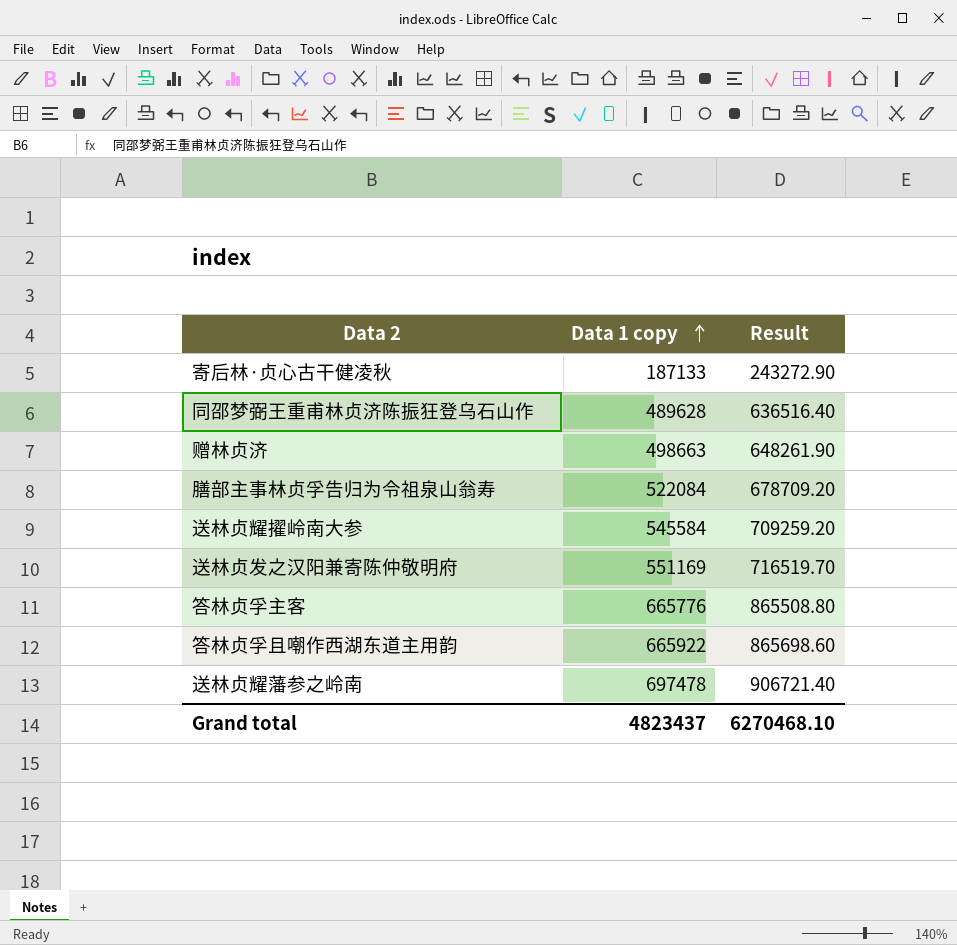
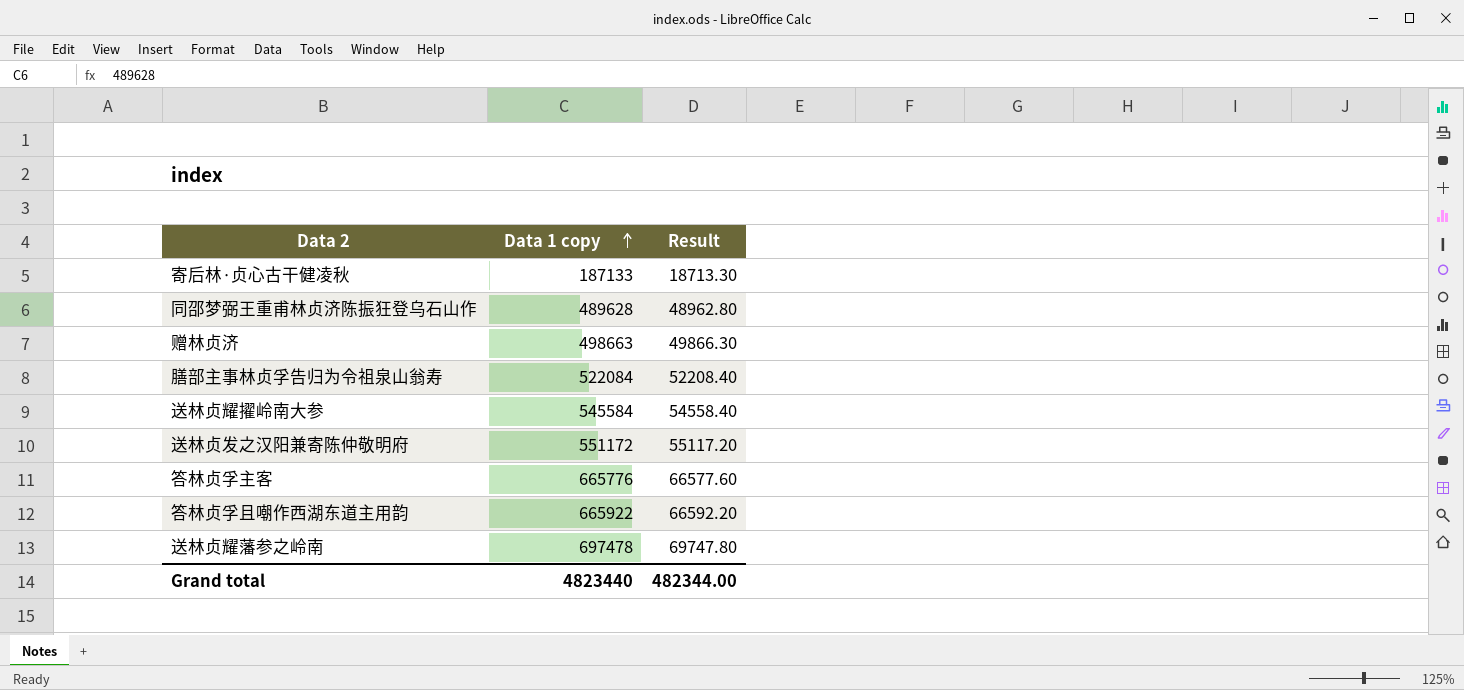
column Result | formula: [Data 1 copy] * 1.3 -> [Data 1 copy] * 0.1
送林贞发之汉阳兼寄陈仲敬明府 | Data 1 copy: 551169 -> 551172
Grand total | Data 1 copy: 4823437 -> 4823440
Grand total | Result: 6270468.10 -> 482344.00

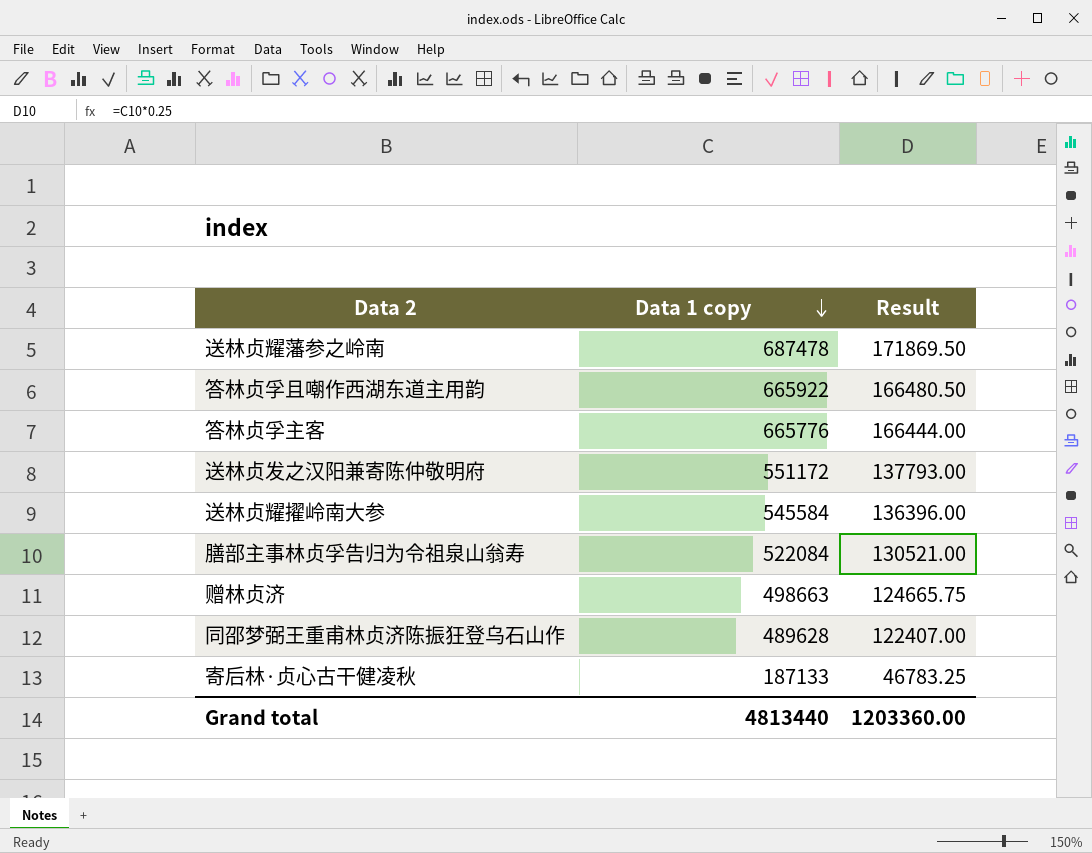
row order: Data 1 copy ascending -> Data 1 copy descending
column Result | formula: [Data 1 copy] * 0.1 -> [Data 1 copy] * 0.25
送林贞耀藩参之岭南 | Data 1 copy: 697478 -> 687478
Grand total | Data 1 copy: 4823440 -> 4813440
Grand total | Result: 482344.00 -> 1203360.00

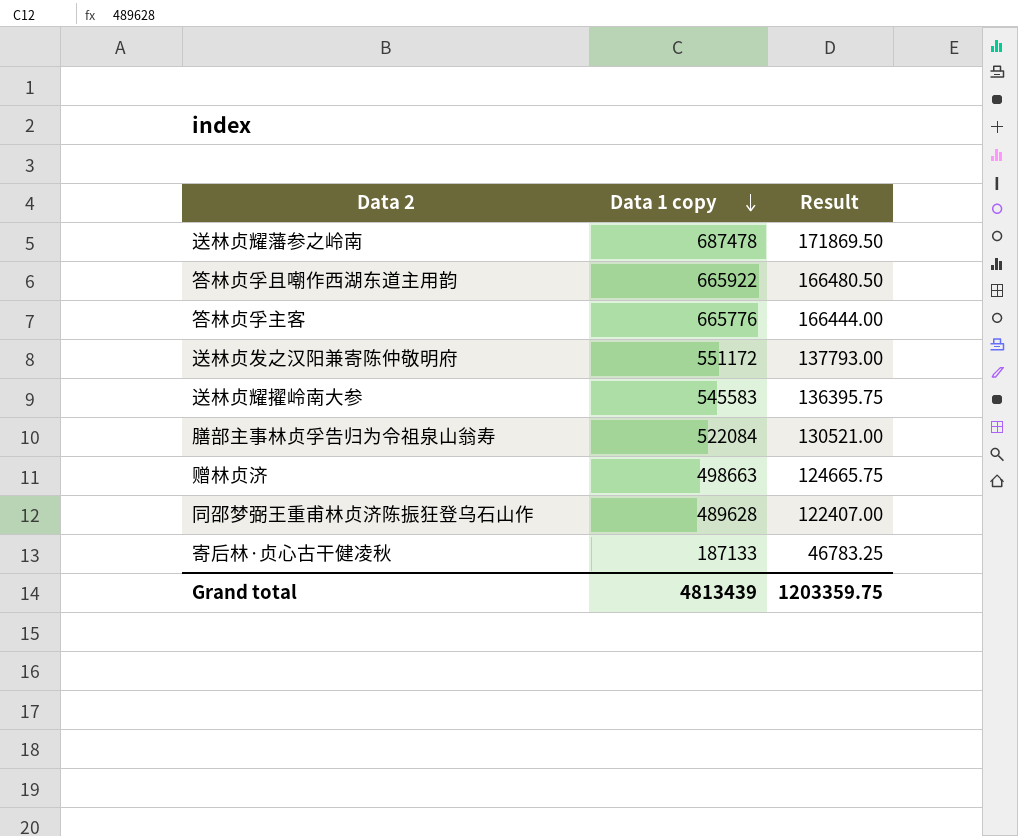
送林贞耀擢岭南大参 | Data 1 copy: 545584 -> 545583
送林贞耀擢岭南大参 | Result: 136396.00 -> 136395.75
Grand total | Data 1 copy: 4813440 -> 4813439
Grand total | Result: 1203360.00 -> 1203359.75

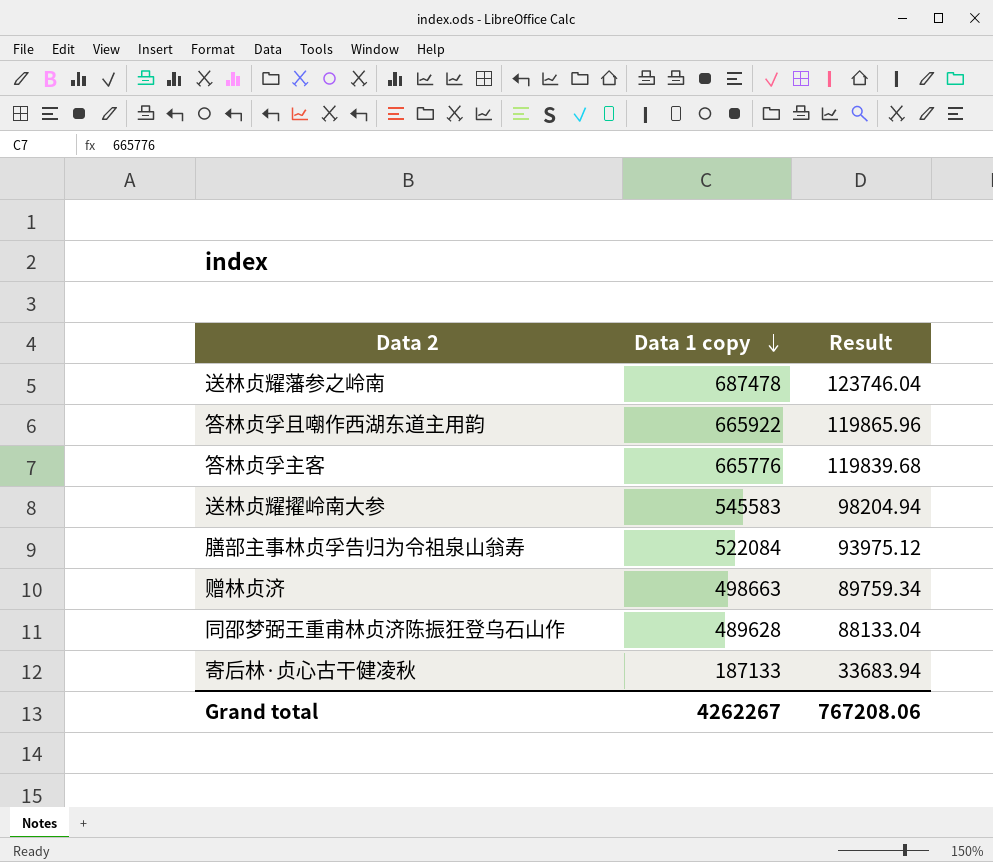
column Result | formula: [Data 1 copy] * 0.25 -> [Data 1 copy] * 0.18
row 送林贞发之汉阳兼寄陈仲敬明府: 551172 | 137793.00 -> none
Grand total | Data 1 copy: 4813439 -> 4262267
Grand total | Result: 1203359.75 -> 767208.06

